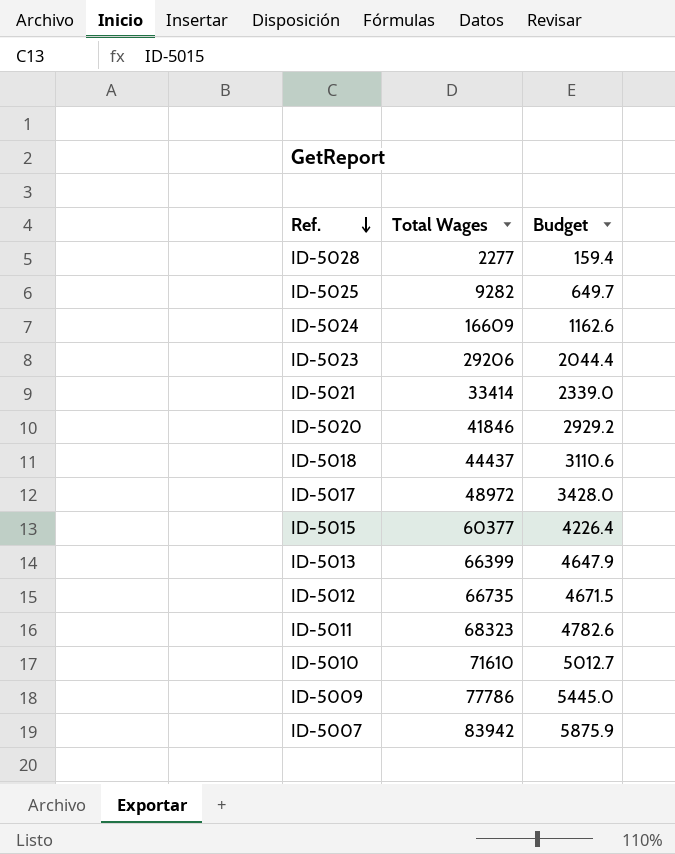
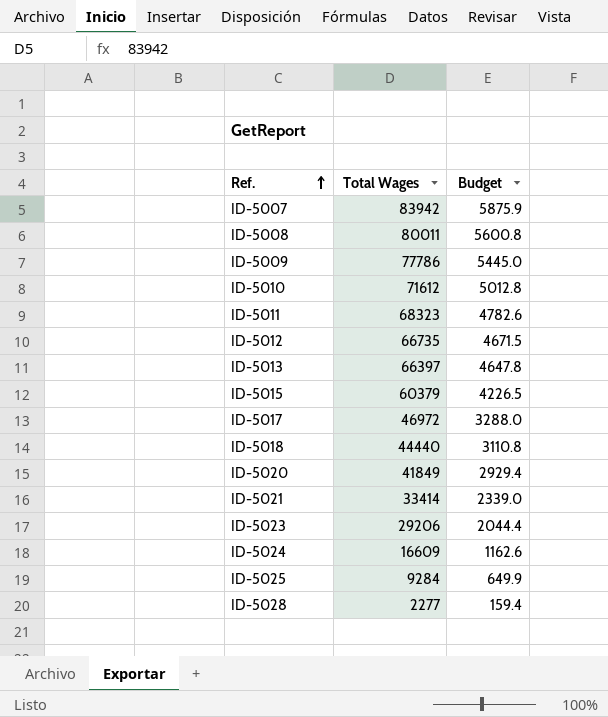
row order: Ref. descending -> Ref. ascending
row ID-5008: none -> 80011 | 5600.8
ID-5010 | Total Wages: 71610 -> 71612
ID-5010 | Budget: 5012.7 -> 5012.8
ID-5013 | Total Wages: 66399 -> 66397
ID-5013 | Budget: 4647.9 -> 4647.8
ID-5015 | Total Wages: 60377 -> 60379
ID-5015 | Budget: 4226.4 -> 4226.5
ID-5017 | Total Wages: 48972 -> 46972
ID-5017 | Budget: 3428.0 -> 3288.0
ID-5018 | Total Wages: 44437 -> 44440
ID-5018 | Budget: 3110.6 -> 3110.8
ID-5020 | Total Wages: 41846 -> 41849
ID-5020 | Budget: 2929.2 -> 2929.4
ID-5025 | Total Wages: 9282 -> 9284
ID-5025 | Budget: 649.7 -> 649.9

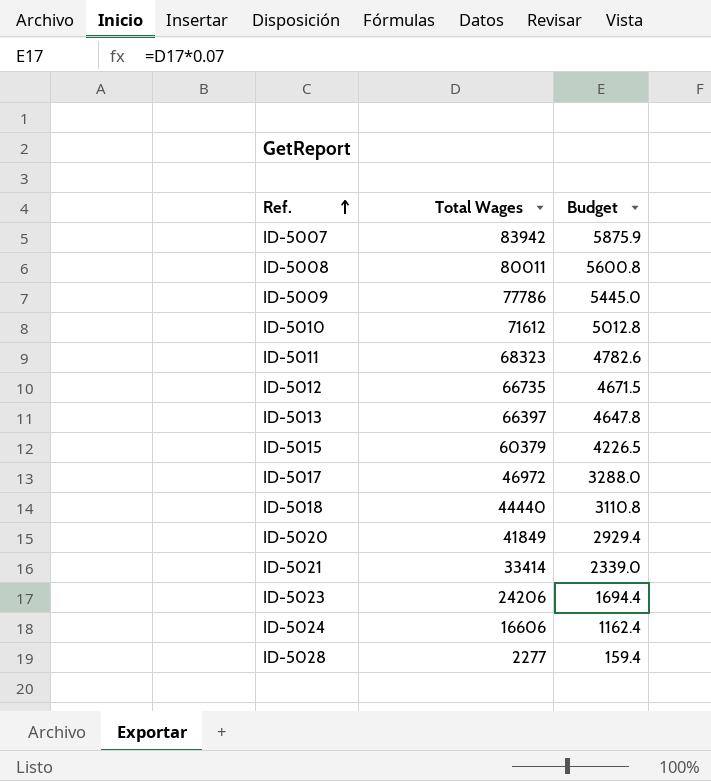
row ID-5025: 9284 | 649.9 -> none
ID-5023 | Total Wages: 29206 -> 24206
ID-5023 | Budget: 2044.4 -> 1694.4
ID-5024 | Total Wages: 16609 -> 16606
ID-5024 | Budget: 1162.6 -> 1162.4

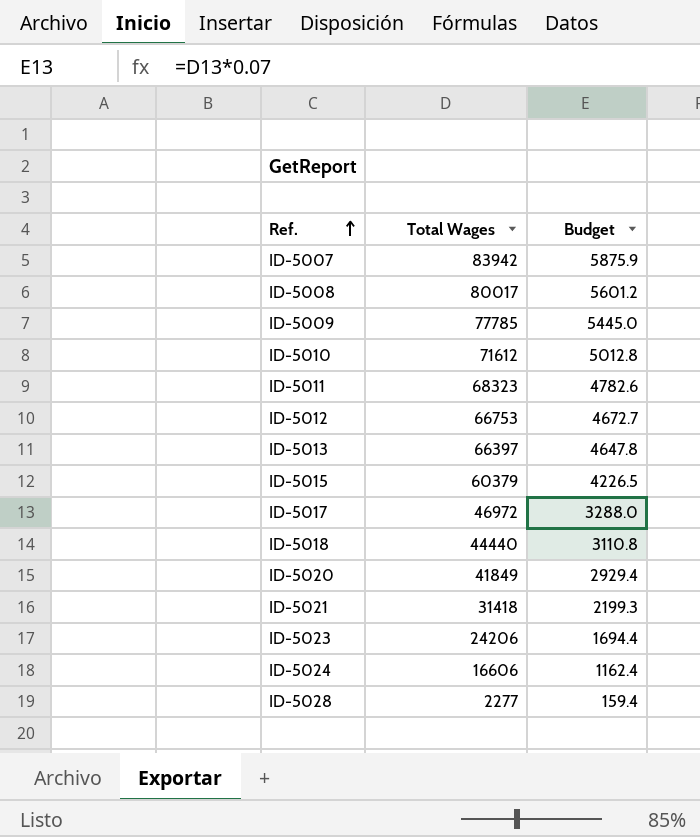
ID-5008 | Total Wages: 80011 -> 80017
ID-5008 | Budget: 5600.8 -> 5601.2
ID-5009 | Total Wages: 77786 -> 77785
ID-5012 | Total Wages: 66735 -> 66753
ID-5012 | Budget: 4671.5 -> 4672.7
ID-5021 | Total Wages: 33414 -> 31418
ID-5021 | Budget: 2339.0 -> 2199.3

